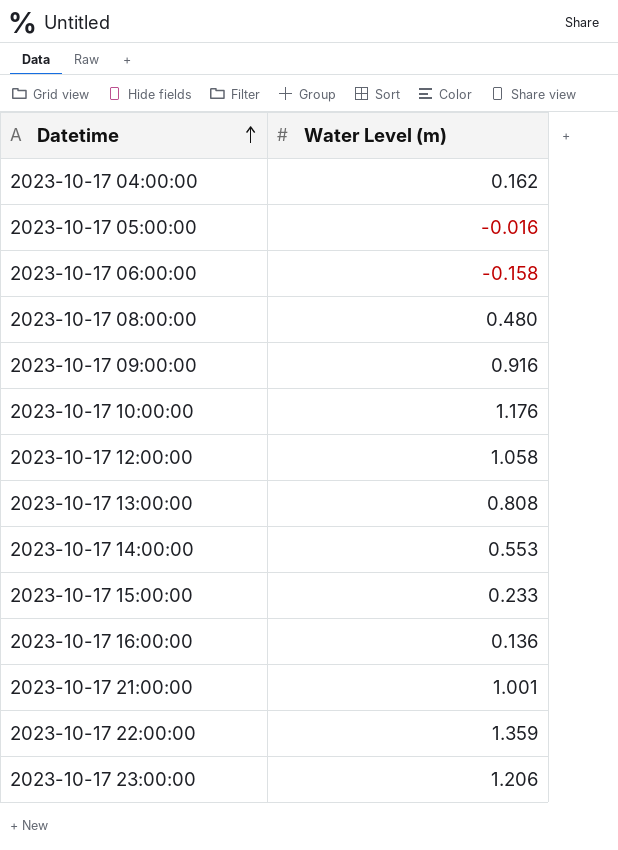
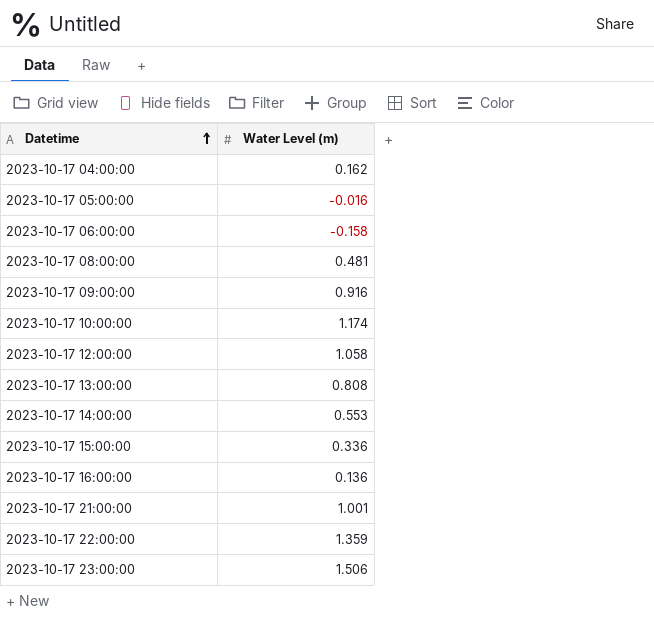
2023-10-17 08:00:00 | Water Level (m): 0.480 -> 0.481
2023-10-17 10:00:00 | Water Level (m): 1.176 -> 1.174
2023-10-17 15:00:00 | Water Level (m): 0.233 -> 0.336
2023-10-17 23:00:00 | Water Level (m): 1.206 -> 1.506

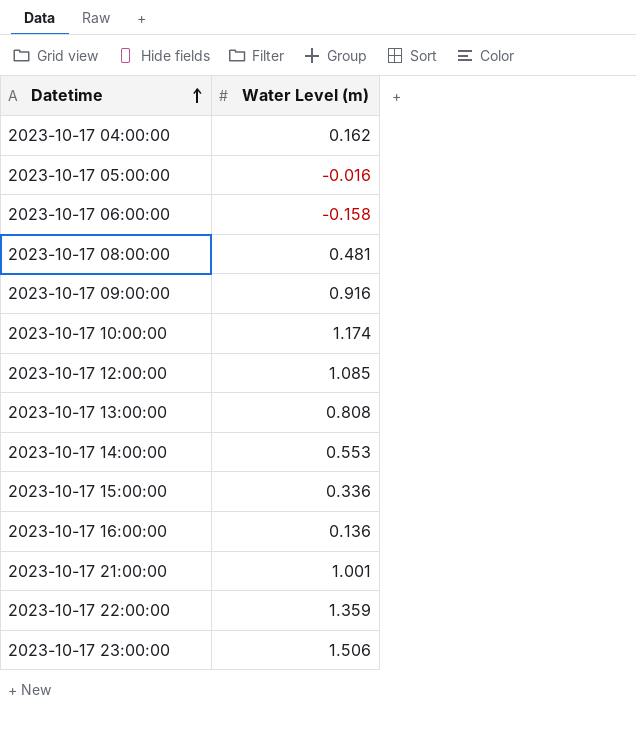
2023-10-17 12:00:00 | Water Level (m): 1.058 -> 1.085

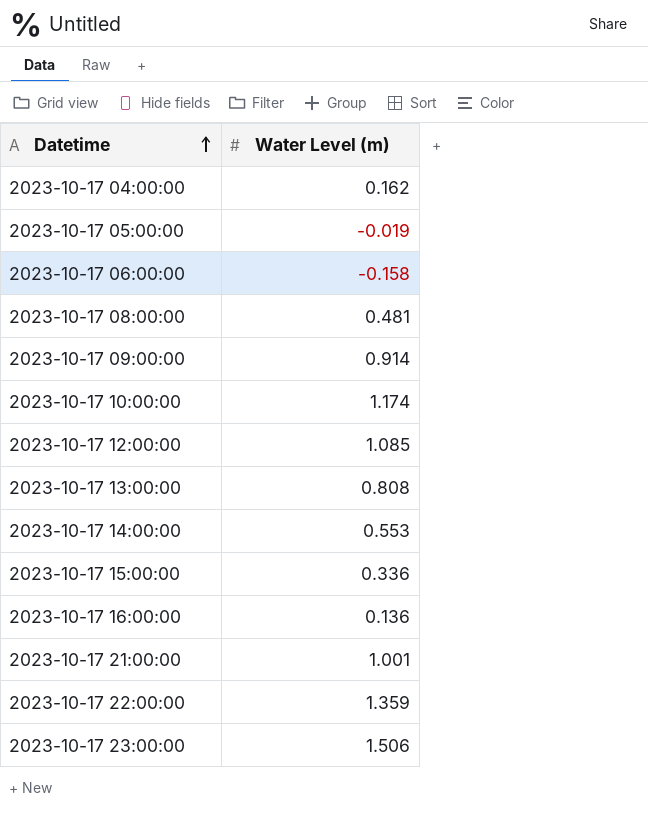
2023-10-17 05:00:00 | Water Level (m): -0.016 -> -0.019
2023-10-17 09:00:00 | Water Level (m): 0.916 -> 0.914

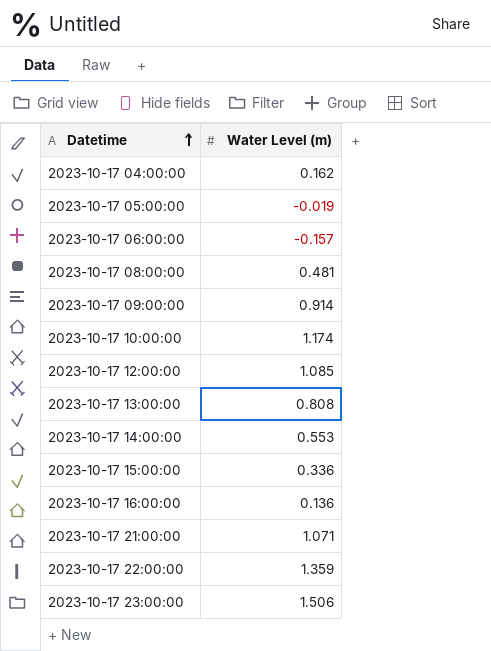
2023-10-17 06:00:00 | Water Level (m): -0.158 -> -0.157
2023-10-17 21:00:00 | Water Level (m): 1.001 -> 1.071

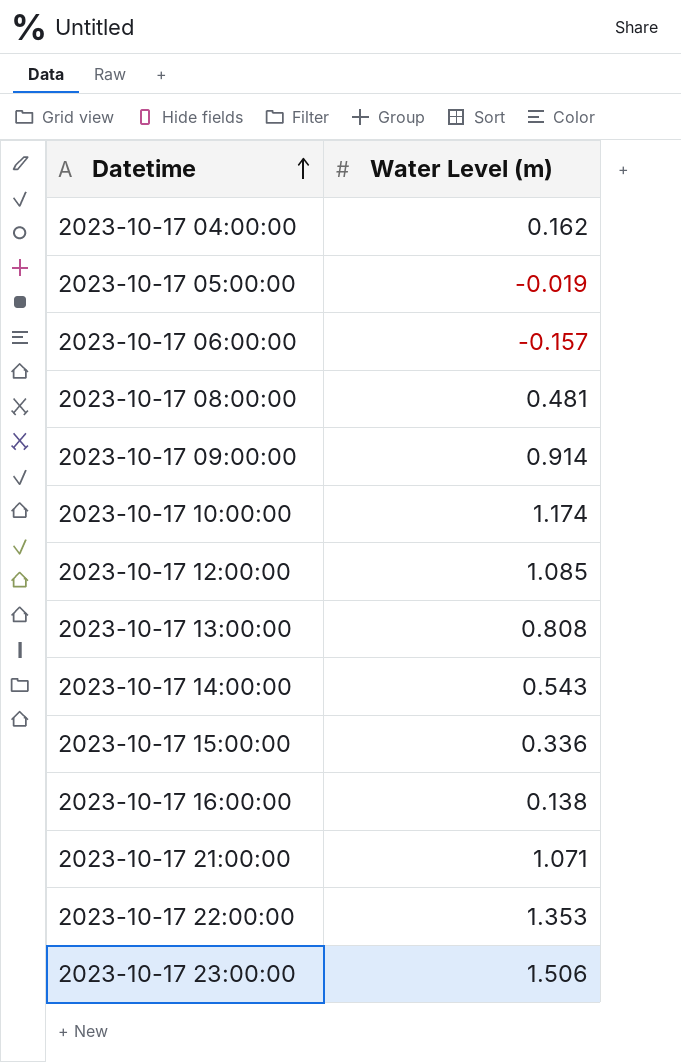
2023-10-17 14:00:00 | Water Level (m): 0.553 -> 0.543
2023-10-17 16:00:00 | Water Level (m): 0.136 -> 0.138
2023-10-17 22:00:00 | Water Level (m): 1.359 -> 1.353

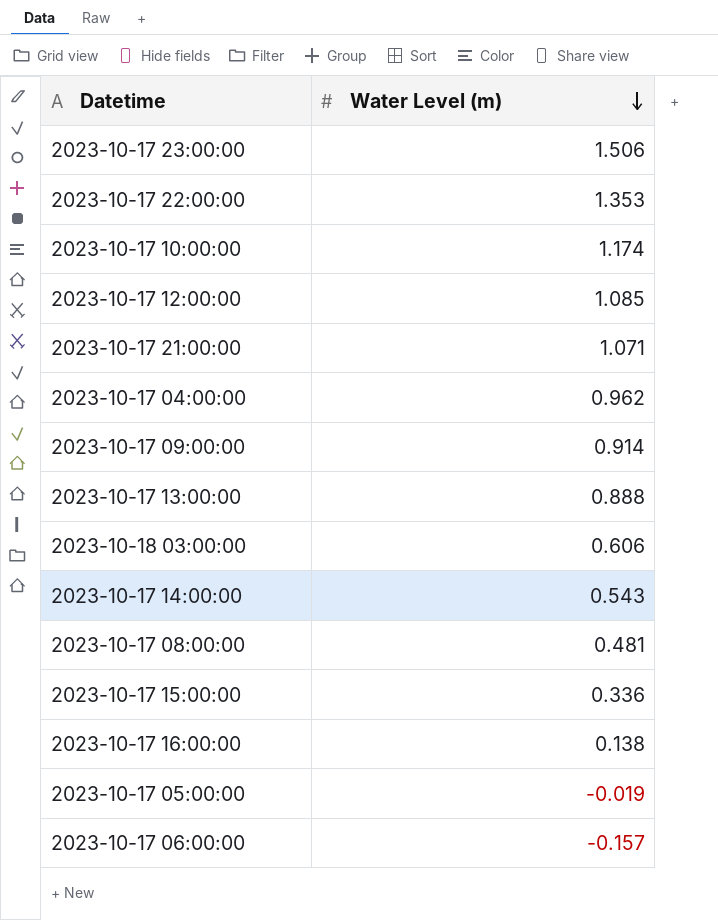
row order: Datetime ascending -> Water Level (m) descending
2023-10-17 04:00:00 | Water Level (m): 0.162 -> 0.962
2023-10-17 13:00:00 | Water Level (m): 0.808 -> 0.888
row 2023-10-18 03:00:00: none -> 0.606

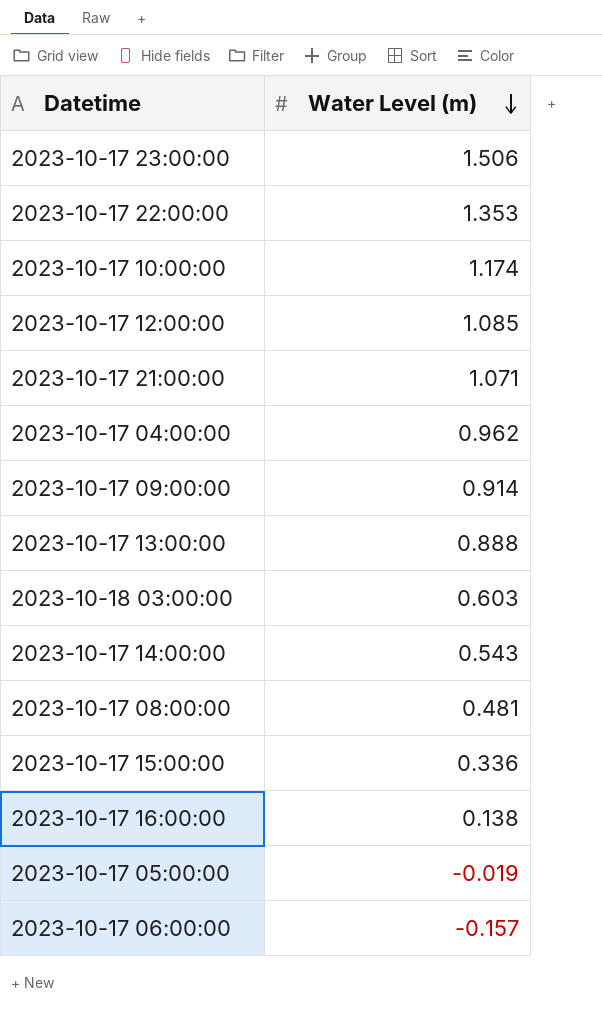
2023-10-18 03:00:00 | Water Level (m): 0.606 -> 0.603

